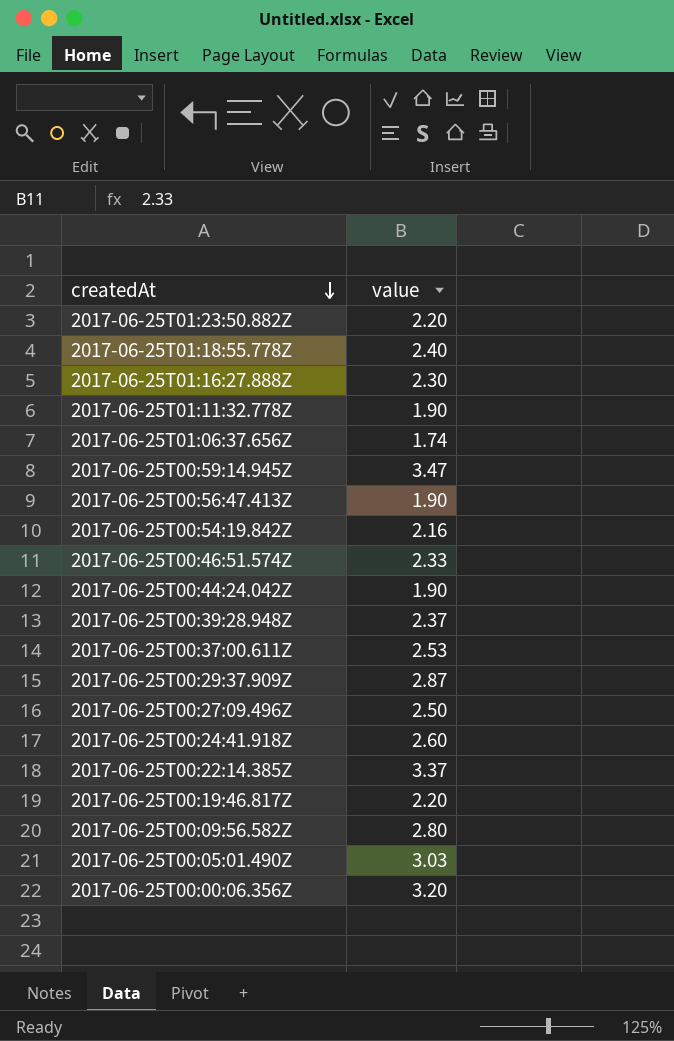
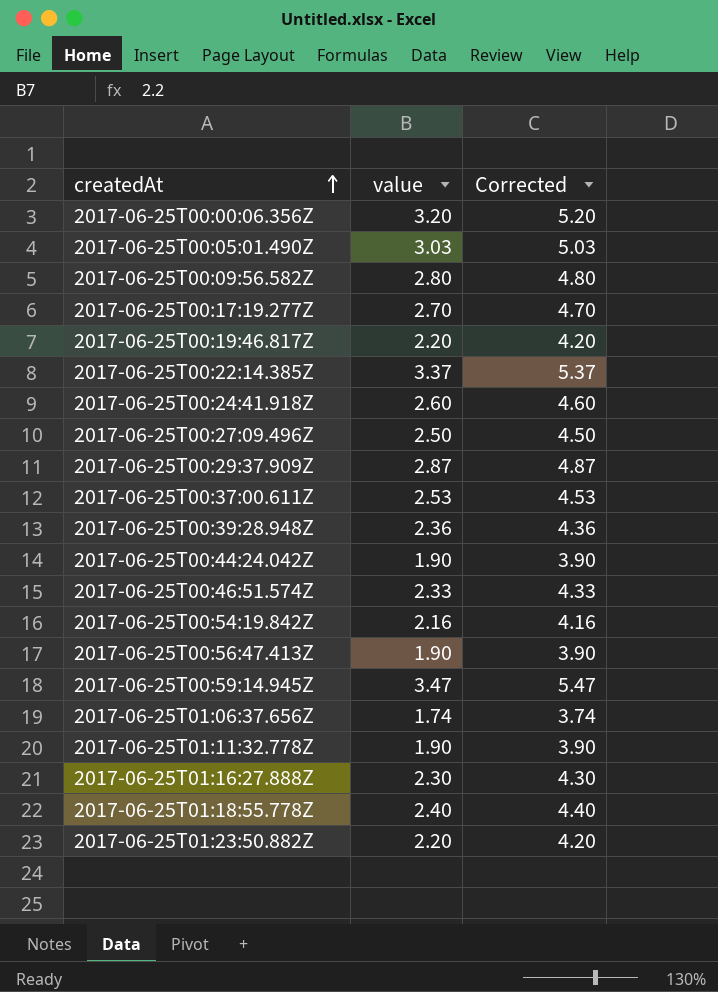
row order: createdAt descending -> createdAt ascending
column Corrected | formula: none -> [value] + 2
row 2017-06-25T00:17:19.277Z: none -> 2.70 | 4.70
2017-06-25T00:39:28.948Z | value: 2.37 -> 2.36

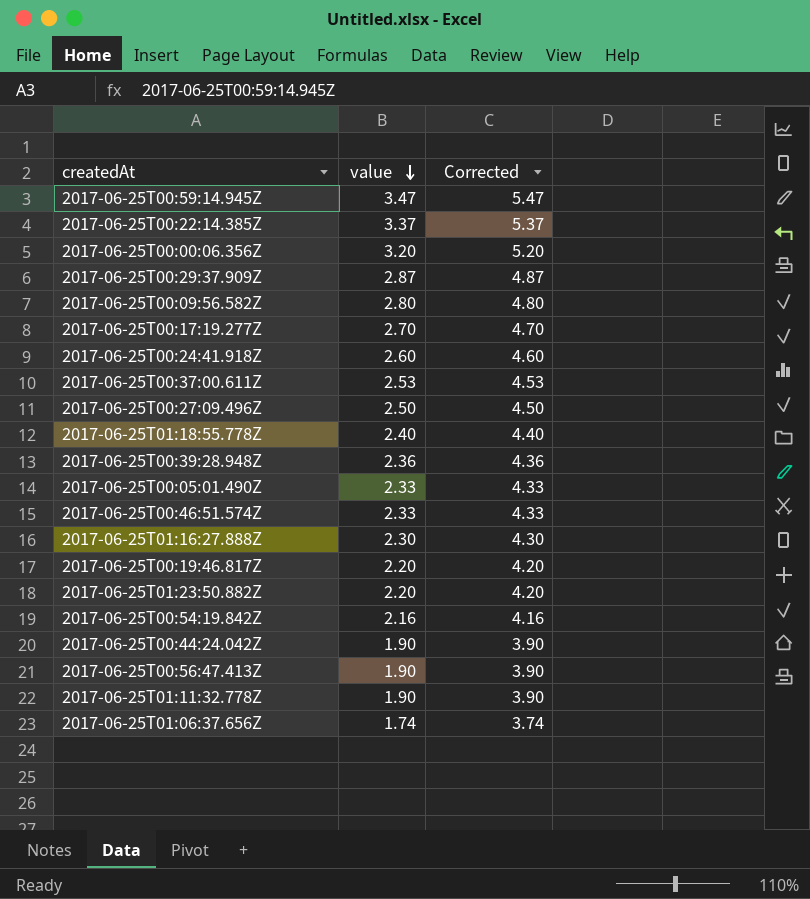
row order: createdAt ascending -> value descending
2017-06-25T00:05:01.490Z | value: 3.03 -> 2.33
2017-06-25T00:05:01.490Z | Corrected: 5.03 -> 4.33

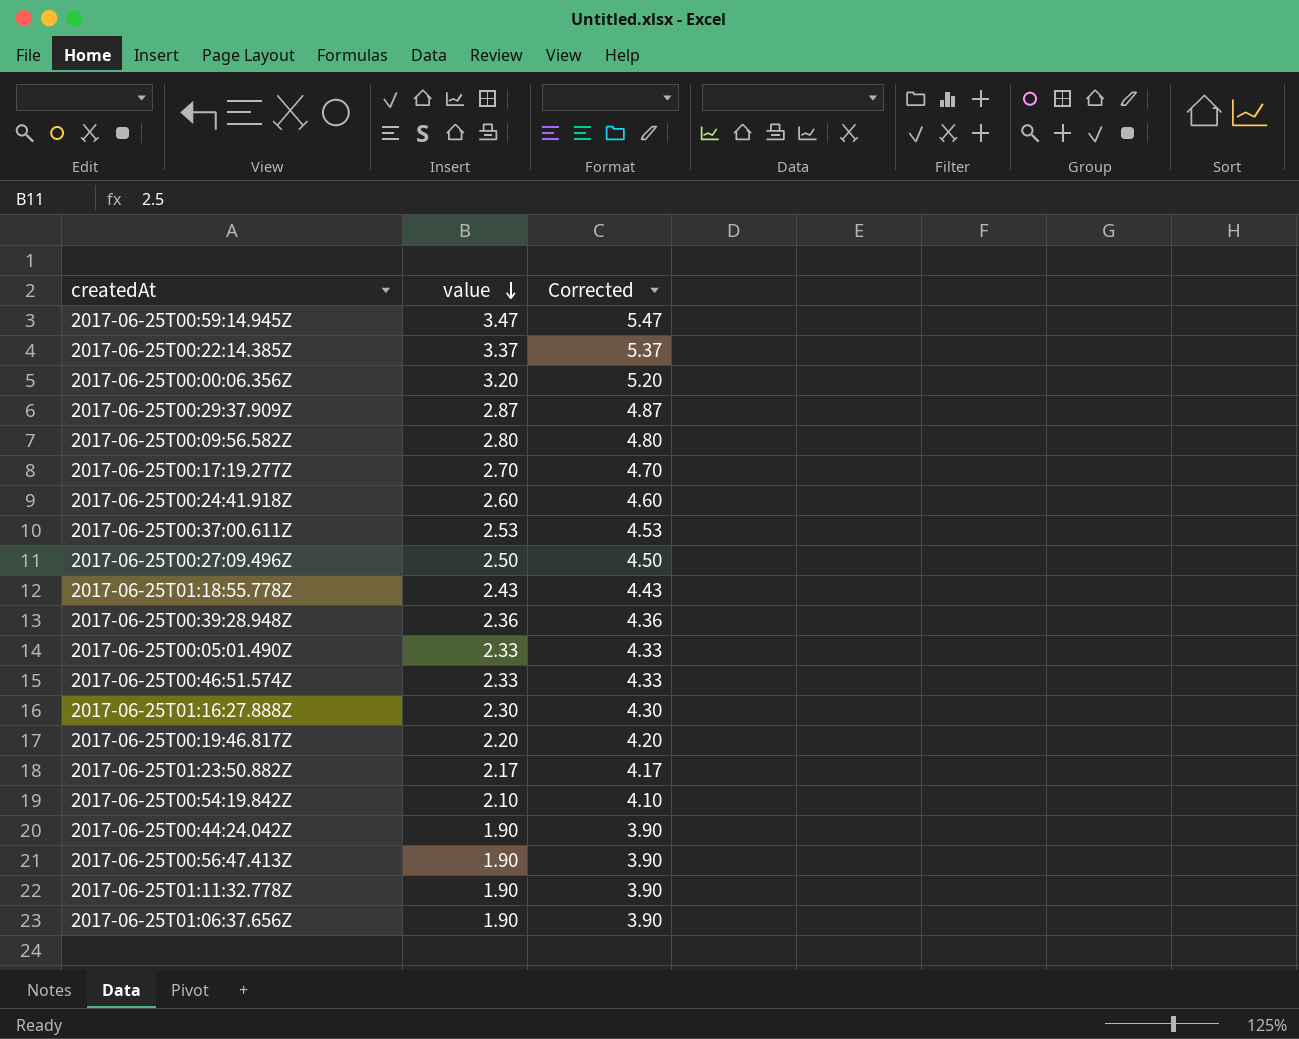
2017-06-25T01:18:55.778Z | value: 2.40 -> 2.43
2017-06-25T01:18:55.778Z | Corrected: 4.40 -> 4.43
2017-06-25T01:23:50.882Z | value: 2.20 -> 2.17
2017-06-25T01:23:50.882Z | Corrected: 4.20 -> 4.17
2017-06-25T00:54:19.842Z | value: 2.16 -> 2.10
2017-06-25T00:54:19.842Z | Corrected: 4.16 -> 4.10
2017-06-25T01:06:37.656Z | value: 1.74 -> 1.90
2017-06-25T01:06:37.656Z | Corrected: 3.74 -> 3.90

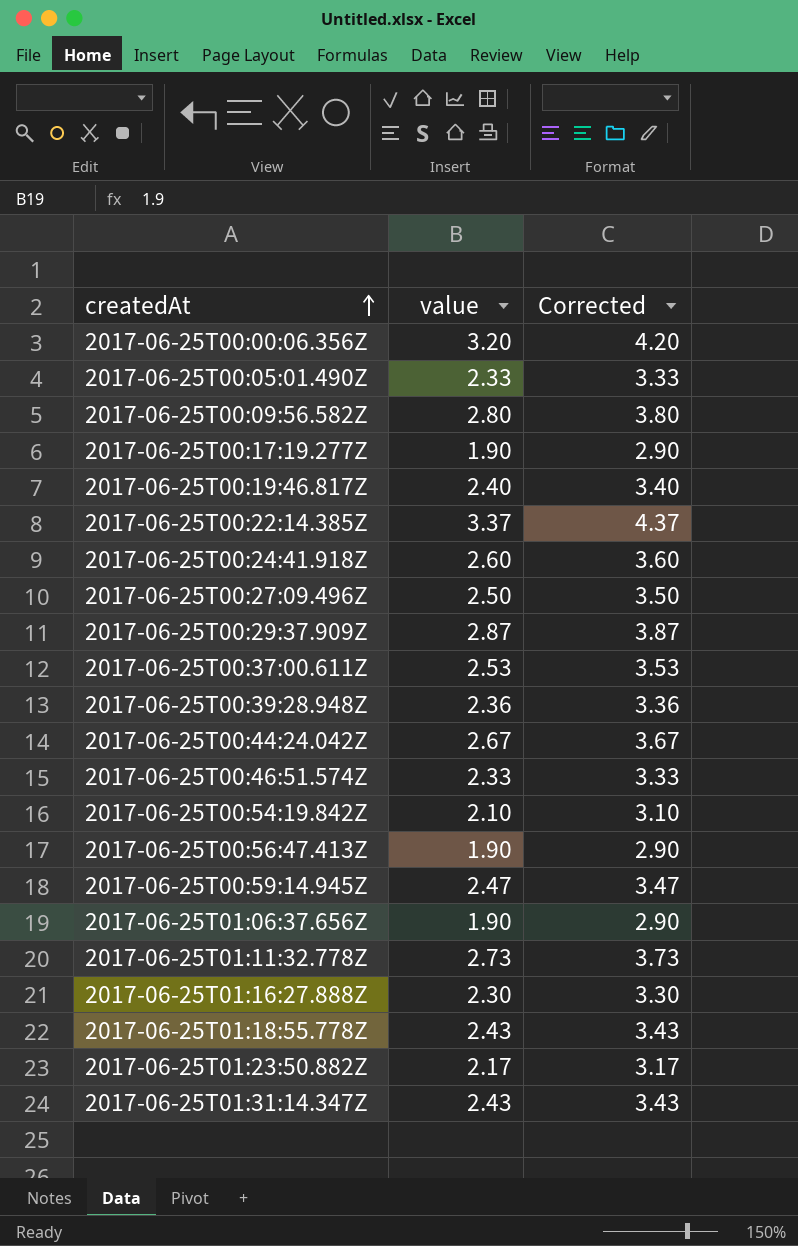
row order: value descending -> createdAt ascending
column Corrected | formula: [value] + 2 -> [value] + 1
2017-06-25T00:17:19.277Z | value: 2.70 -> 1.90
2017-06-25T00:19:46.817Z | value: 2.20 -> 2.40
2017-06-25T00:44:24.042Z | value: 1.90 -> 2.67
2017-06-25T00:59:14.945Z | value: 3.47 -> 2.47
2017-06-25T01:11:32.778Z | value: 1.90 -> 2.73
row 2017-06-25T01:31:14.347Z: none -> 2.43 | 3.43

